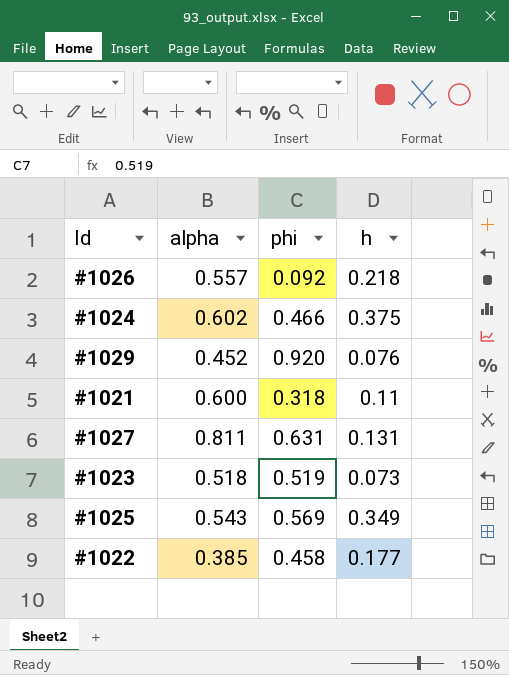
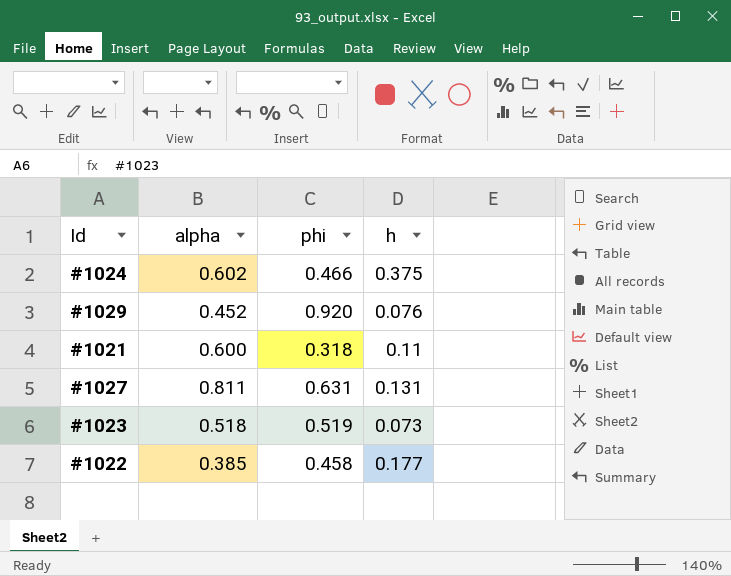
row #1026: 0.557 | 0.092 | 0.218 -> none
row #1025: 0.543 | 0.569 | 0.349 -> none

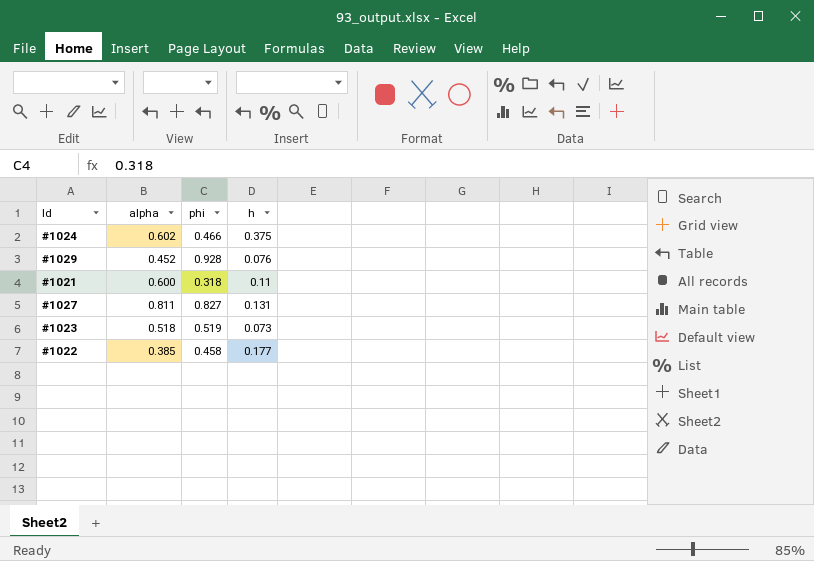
#1029 | phi: 0.920 -> 0.928
#1027 | phi: 0.631 -> 0.827

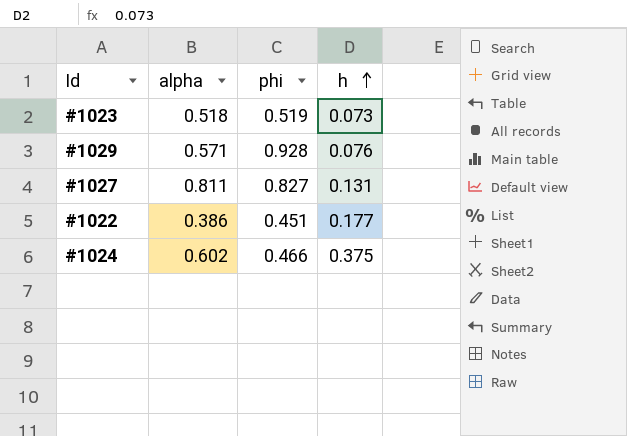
row order: none -> h ascending
row #1021: 0.600 | 0.318 | 0.11 -> none
#1029 | alpha: 0.452 -> 0.571
#1022 | alpha: 0.385 -> 0.386
#1022 | phi: 0.458 -> 0.451

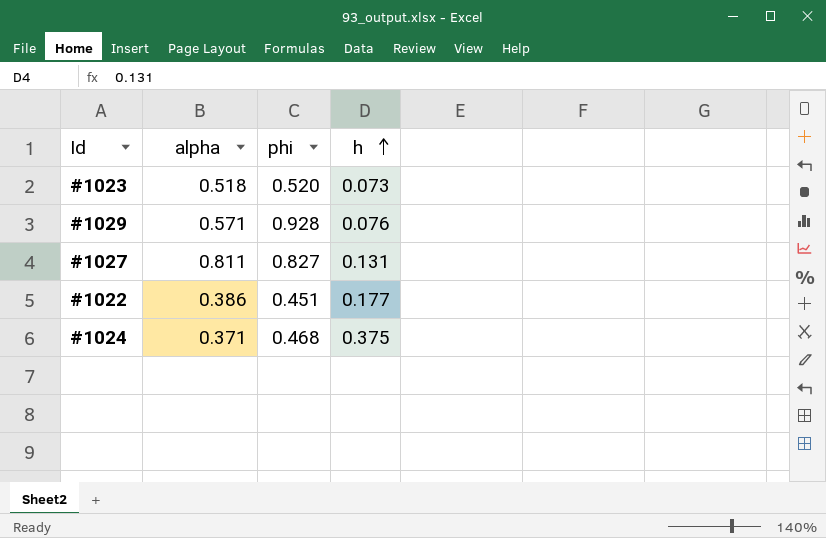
#1023 | phi: 0.519 -> 0.520
#1024 | alpha: 0.602 -> 0.371
#1024 | phi: 0.466 -> 0.468

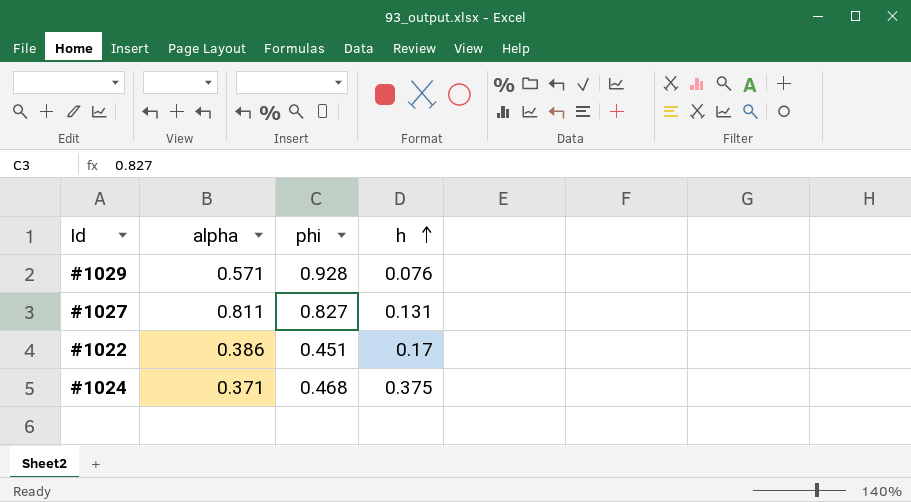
row #1023: 0.518 | 0.520 | 0.073 -> none
#1022 | h: 0.177 -> 0.17

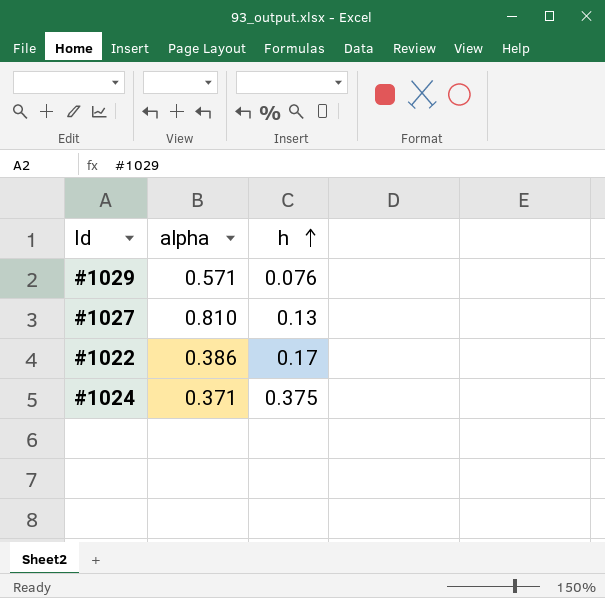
column phi | position: 3 -> none
#1027 | alpha: 0.811 -> 0.810
#1027 | h: 0.131 -> 0.13

